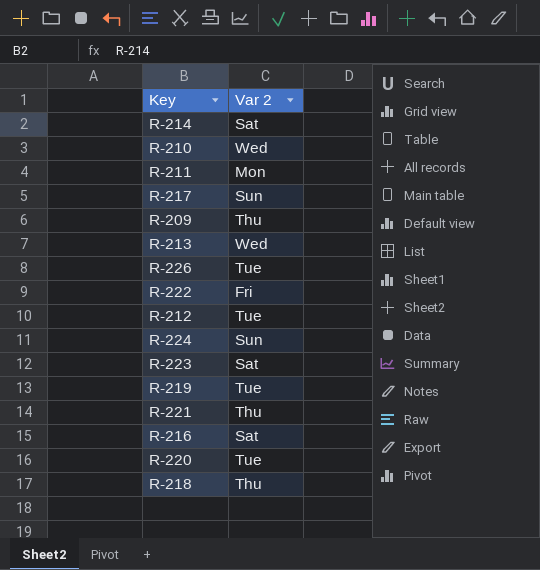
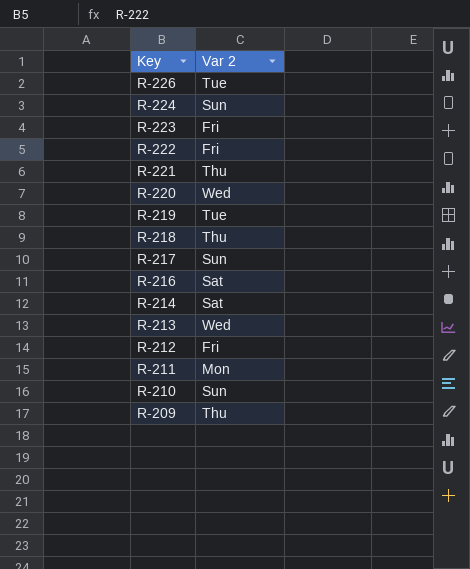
row order: none -> Key descending
R-223 | Var 2: Sat -> Fri
R-220 | Var 2: Tue -> Wed
R-212 | Var 2: Tue -> Fri
R-210 | Var 2: Wed -> Sun

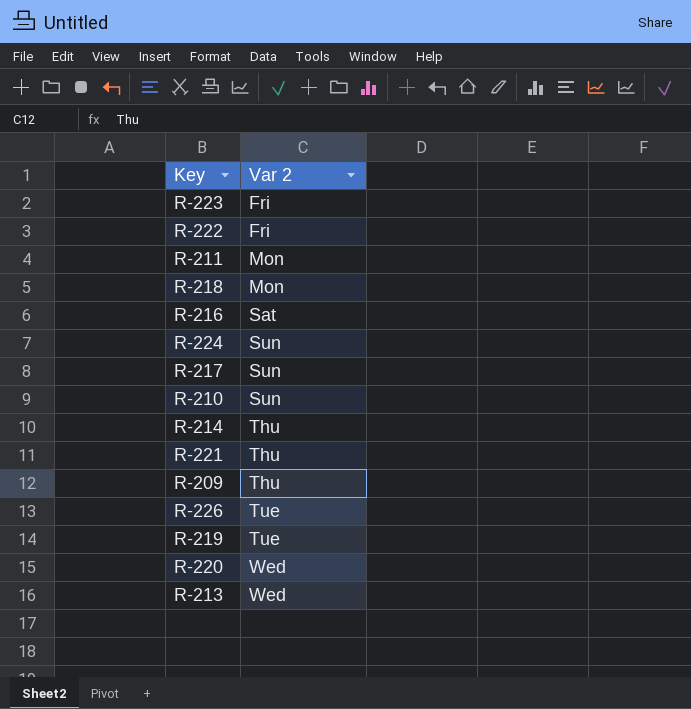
row order: Key descending -> Var 2 ascending
row R-212: Fri -> none
R-218 | Var 2: Thu -> Mon
R-214 | Var 2: Sat -> Thu

